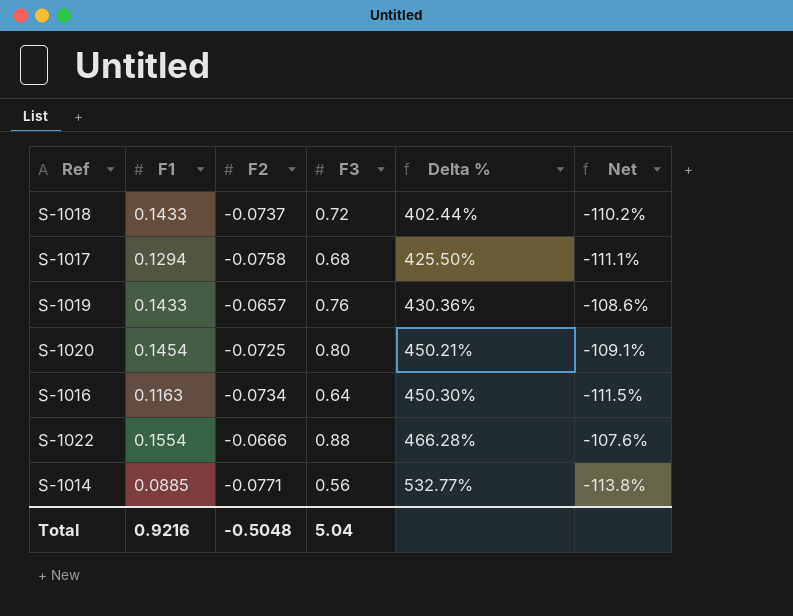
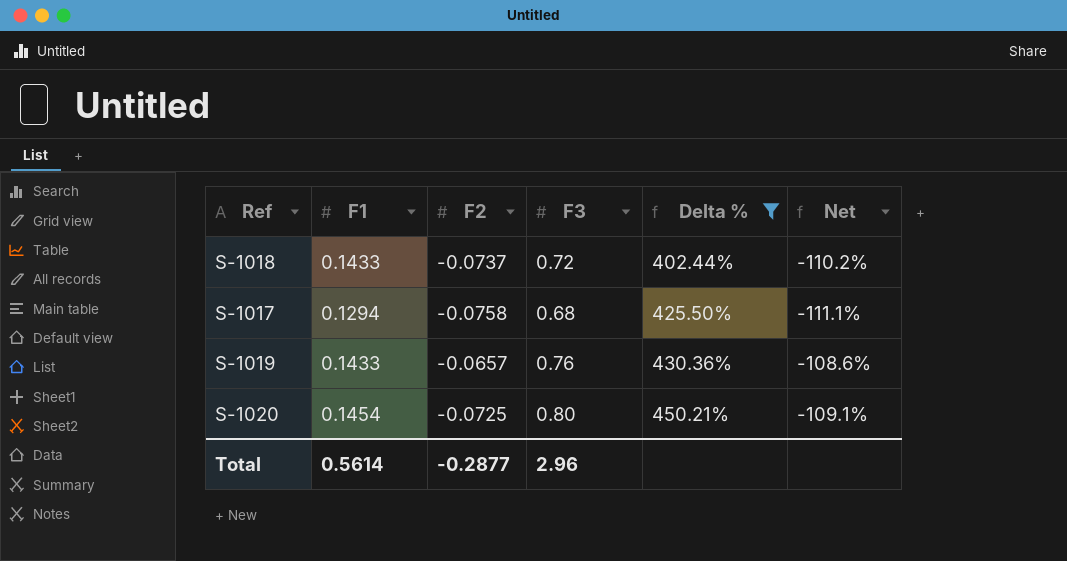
filter: none -> Delta % <= 450.21%
Total | F1: 0.9216 -> 0.5614
Total | F2: -0.5048 -> -0.2877
Total | F3: 5.04 -> 2.96

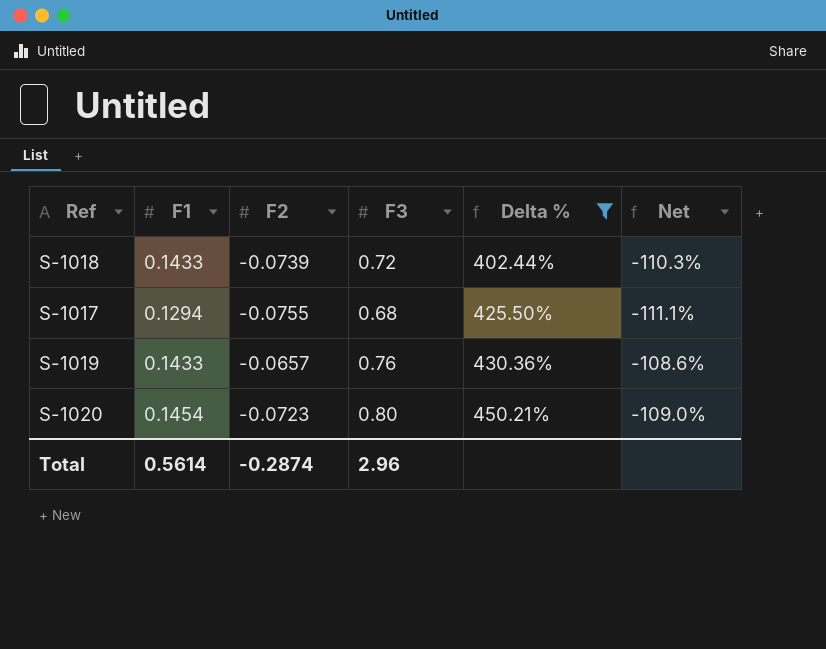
S-1018 | F2: -0.0737 -> -0.0739
S-1018 | Net: -110.2% -> -110.3%
S-1017 | F2: -0.0758 -> -0.0755
S-1020 | F2: -0.0725 -> -0.0723
S-1020 | Net: -109.1% -> -109.0%
Total | F2: -0.2877 -> -0.2874

